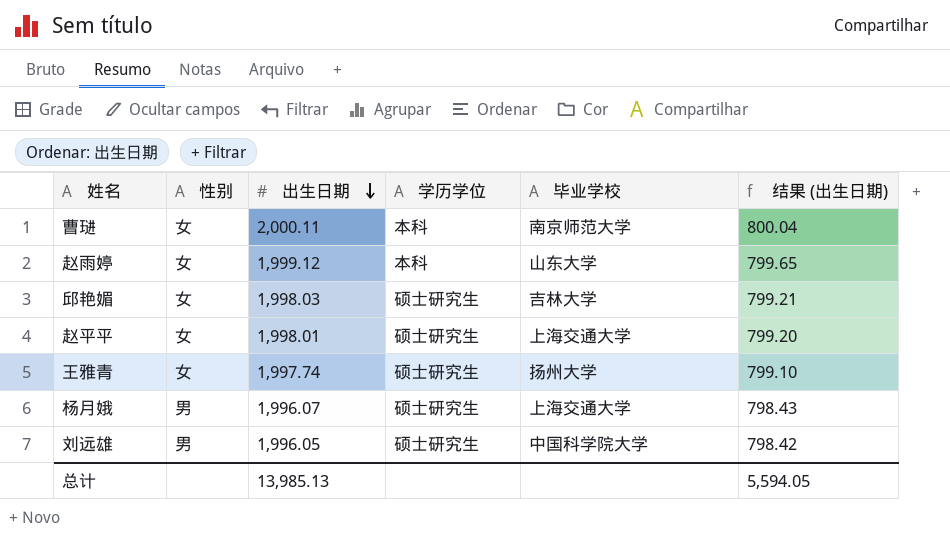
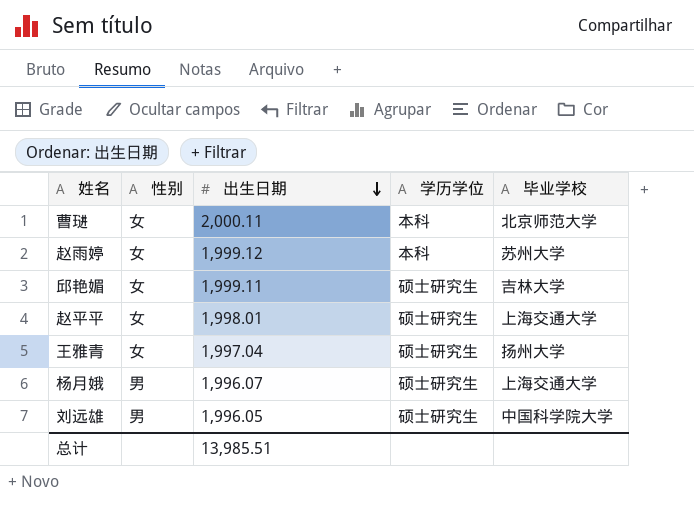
column 结果 (出生日期) | formula: [出生日期] * 0.4 -> none
曹琎 | 毕业学校: 南京师范大学 -> 北京师范大学
赵雨婷 | 毕业学校: 山东大学 -> 苏州大学
邱艳媚 | 出生日期: 1,998.03 -> 1,999.11
王雅青 | 出生日期: 1,997.74 -> 1,997.04
总计 | 出生日期: 13,985.13 -> 13,985.51

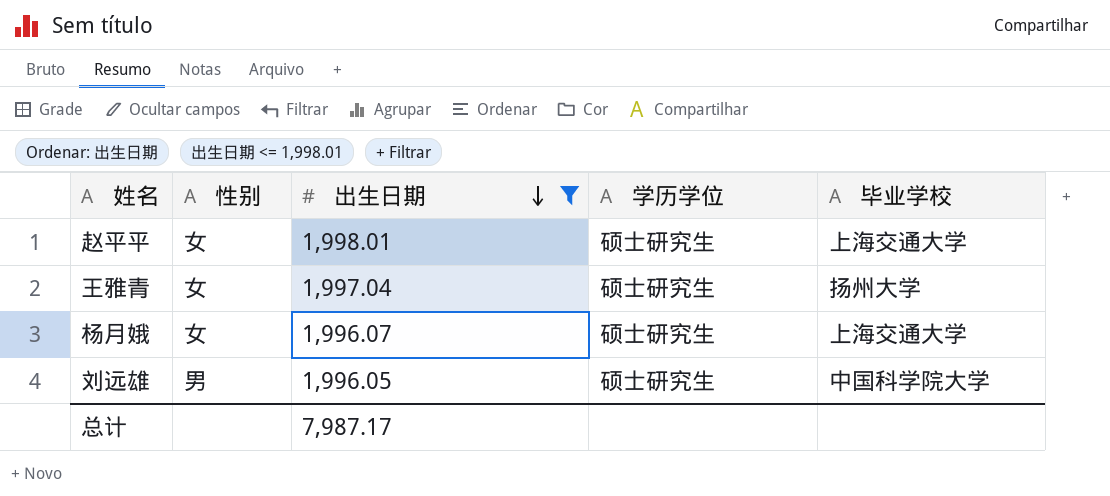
filter: none -> 出生日期 <= 1,998.01
杨月娥 | 性别: 男 -> 女
总计 | 出生日期: 13,985.51 -> 7,987.17

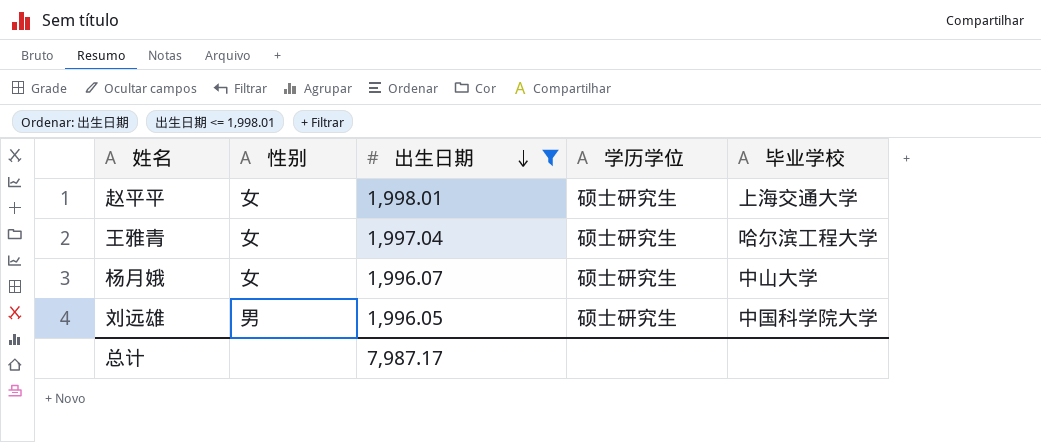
王雅青 | 毕业学校: 扬州大学 -> 哈尔滨工程大学
杨月娥 | 毕业学校: 上海交通大学 -> 中山大学

